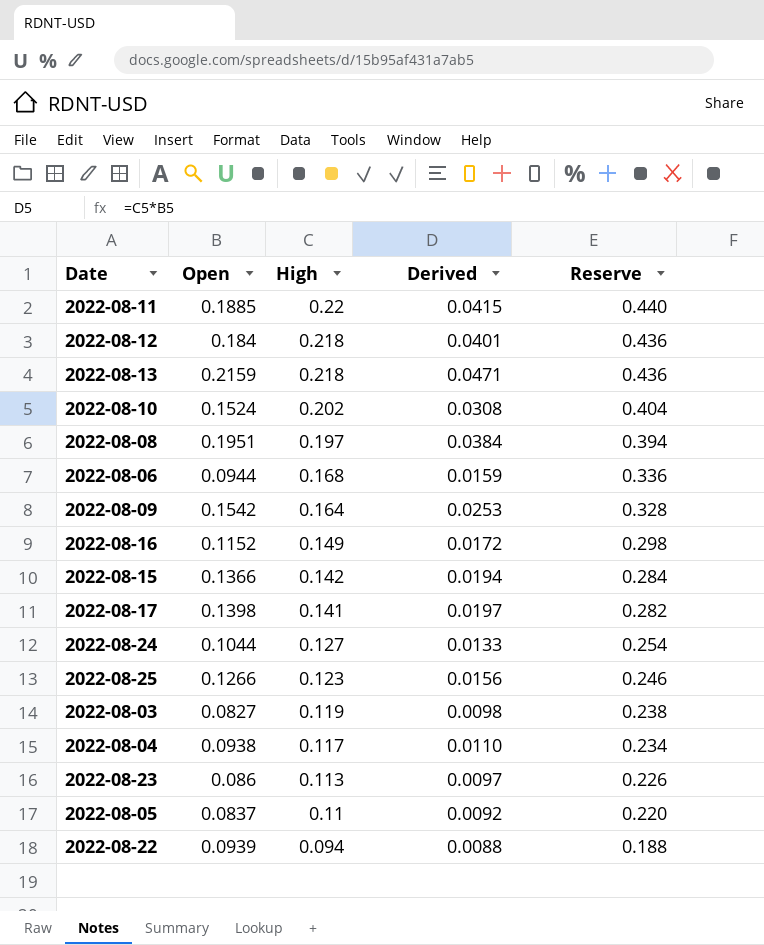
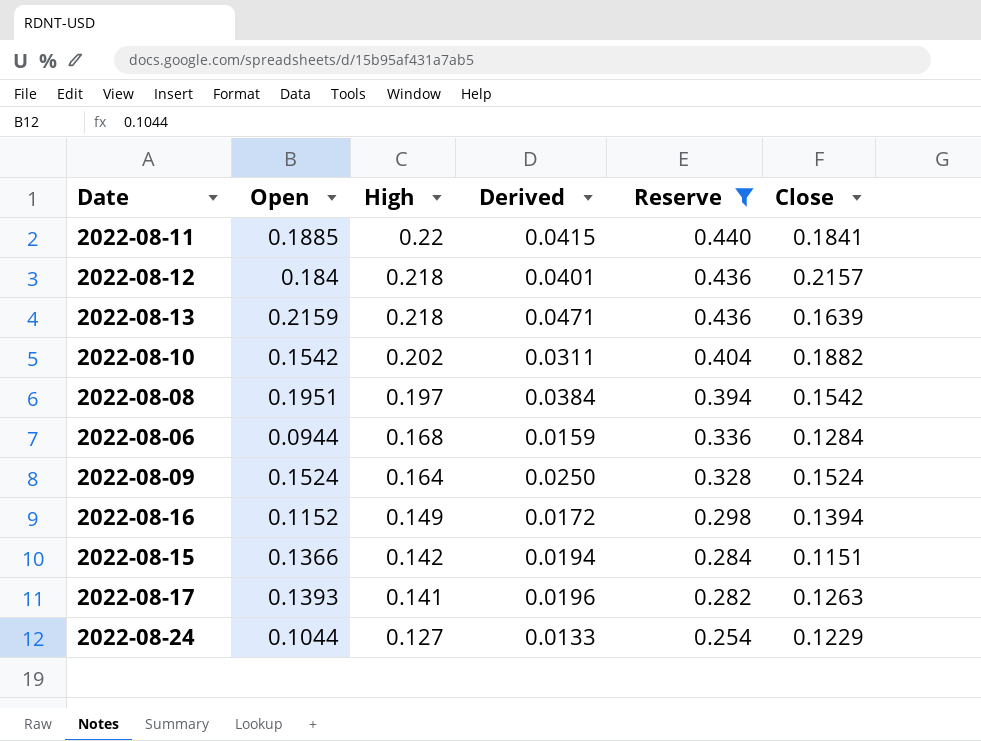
filter: none -> Reserve >= 0.254
column Close | position: none -> 6
2022-08-10 | Open: 0.1524 -> 0.1542
2022-08-10 | Derived: 0.0308 -> 0.0311
2022-08-09 | Open: 0.1542 -> 0.1524
2022-08-09 | Derived: 0.0253 -> 0.0250
2022-08-17 | Open: 0.1398 -> 0.1393
2022-08-17 | Derived: 0.0197 -> 0.0196

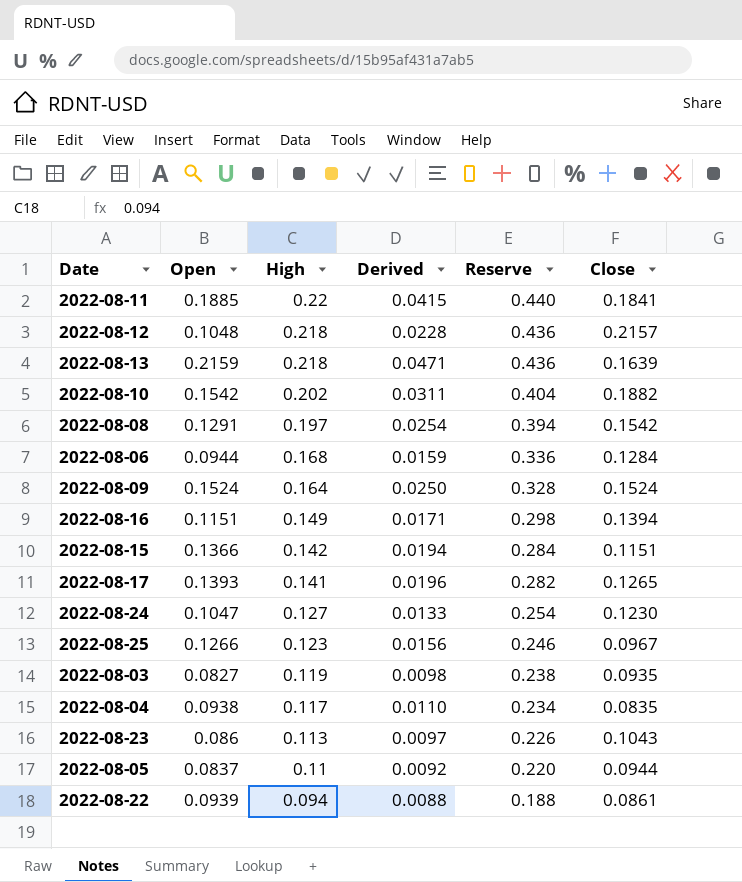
filter: Reserve >= 0.254 -> none
2022-08-12 | Open: 0.184 -> 0.1048
2022-08-12 | Derived: 0.0401 -> 0.0228
2022-08-08 | Open: 0.1951 -> 0.1291
2022-08-08 | Derived: 0.0384 -> 0.0254
2022-08-16 | Open: 0.1152 -> 0.1151
2022-08-16 | Derived: 0.0172 -> 0.0171
2022-08-17 | Close: 0.1263 -> 0.1265
2022-08-24 | Open: 0.1044 -> 0.1047
2022-08-24 | Close: 0.1229 -> 0.1230

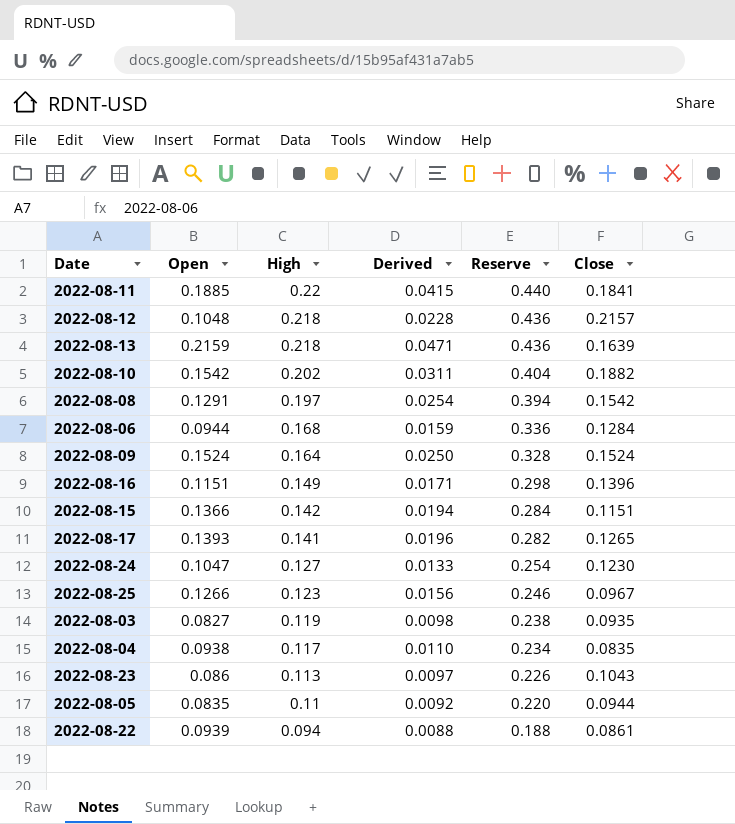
2022-08-16 | Close: 0.1394 -> 0.1396
2022-08-05 | Open: 0.0837 -> 0.0835

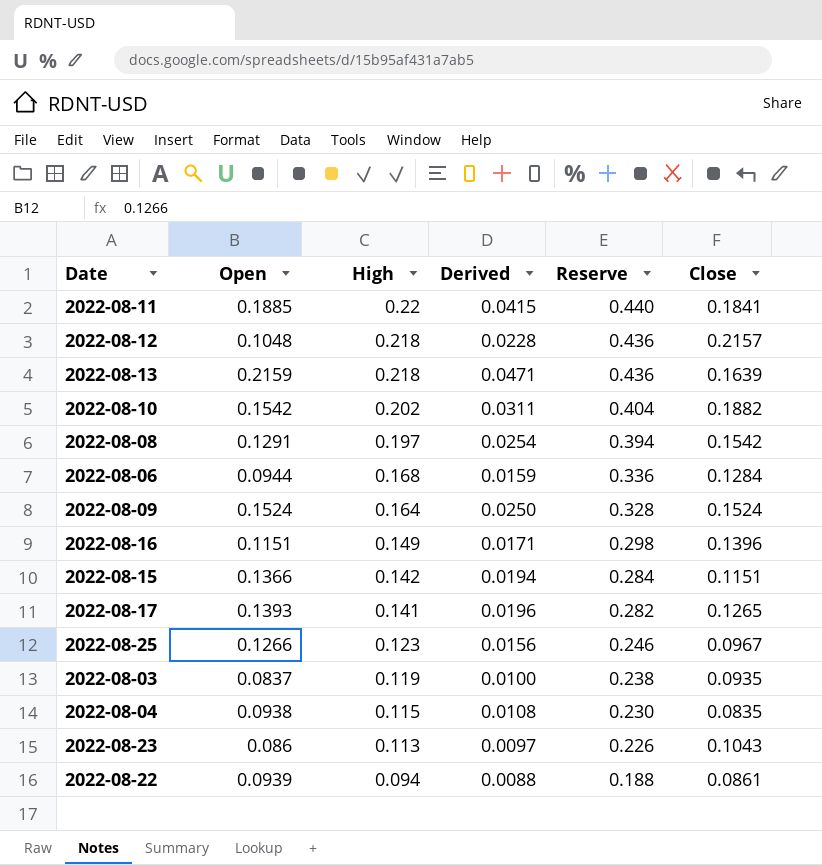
row 2022-08-24: 0.1047 | 0.127 | 0.0133 | 0.254 | 0.1230 -> none
row 2022-08-05: 0.0835 | 0.11 | 0.0092 | 0.220 | 0.0944 -> none
2022-08-03 | Open: 0.0827 -> 0.0837
2022-08-03 | Derived: 0.0098 -> 0.0100
2022-08-04 | High: 0.117 -> 0.115
2022-08-04 | Derived: 0.0110 -> 0.0108
2022-08-04 | Reserve: 0.234 -> 0.230

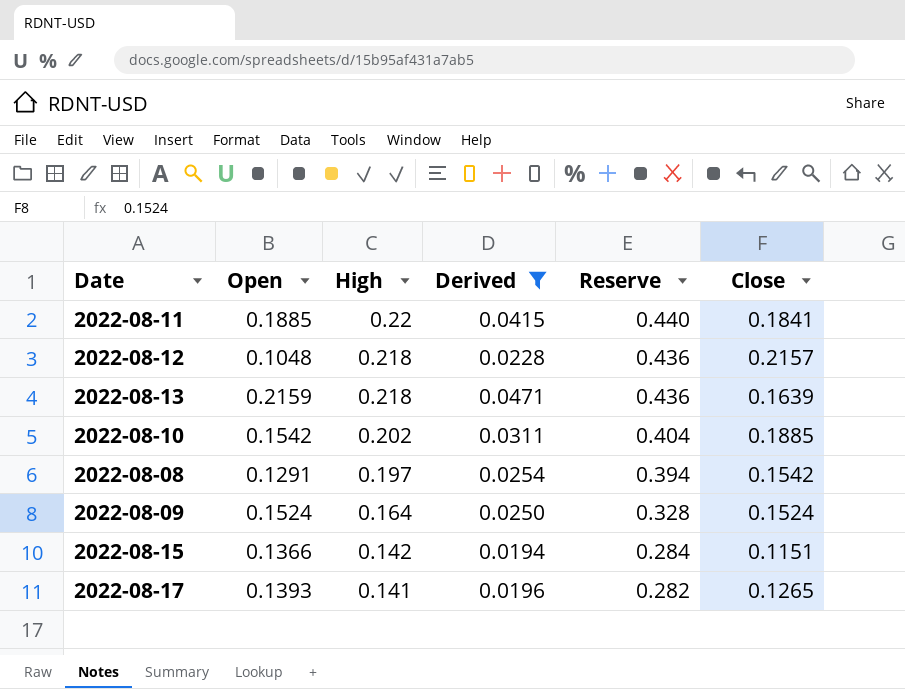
filter: none -> Derived >= 0.0194
2022-08-10 | Close: 0.1882 -> 0.1885

